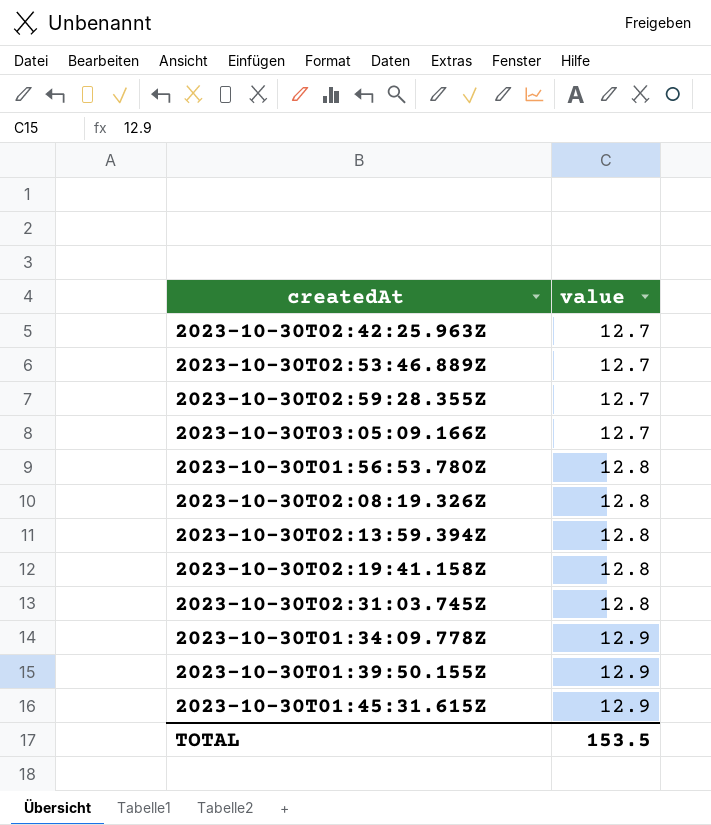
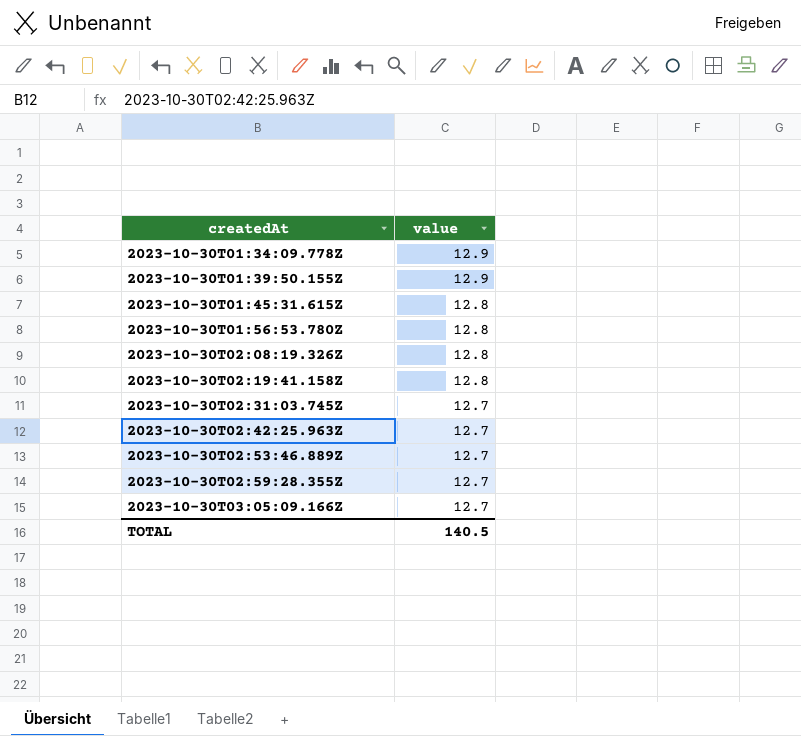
row order: value ascending -> createdAt ascending
row 2023-10-30T02:13:59.394Z: 12.8 -> none
2023-10-30T01:45:31.615Z | value: 12.9 -> 12.8
2023-10-30T02:31:03.745Z | value: 12.8 -> 12.7
TOTAL | value: 153.5 -> 140.5

